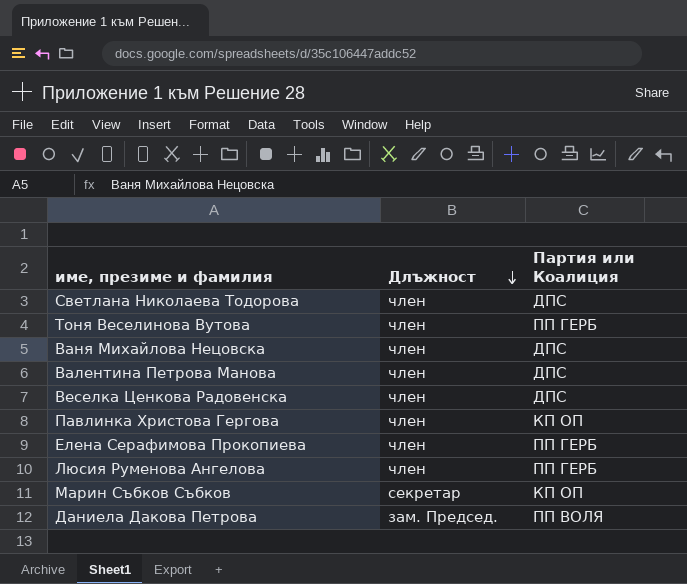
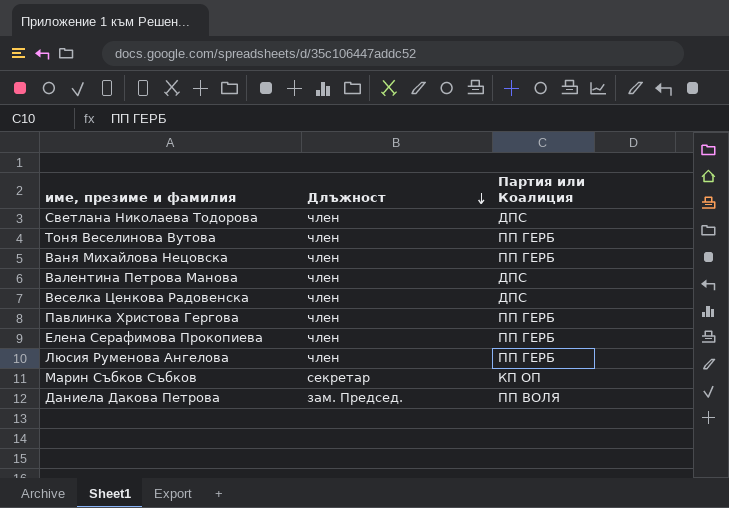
Ваня Михайлова Нецовска | Партия или Коалиция: ДПС -> ПП ГЕРБ
Павлинка Христова Гергова | Партия или Коалиция: КП ОП -> ПП ГЕРБ

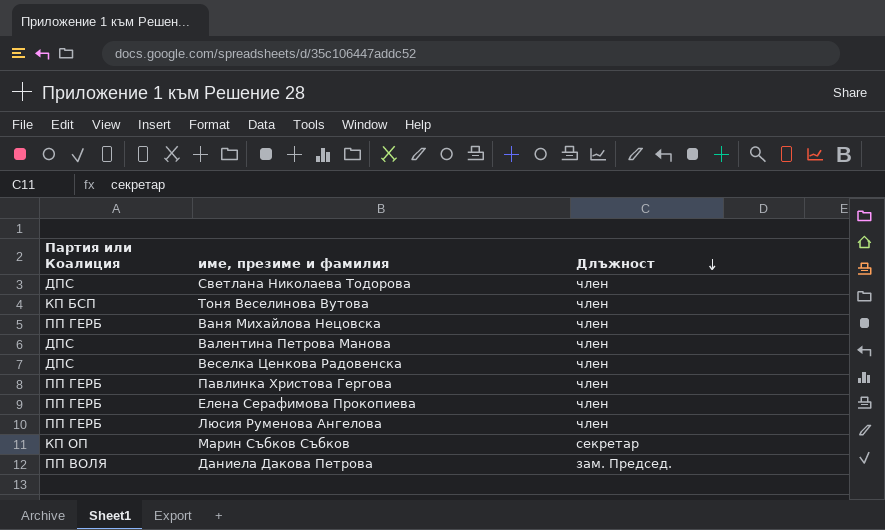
column Партия или Коалиция | position: 3 -> 1
Тоня Веселинова Вутова | Партия или Коалиция: ПП ГЕРБ -> КП БСП

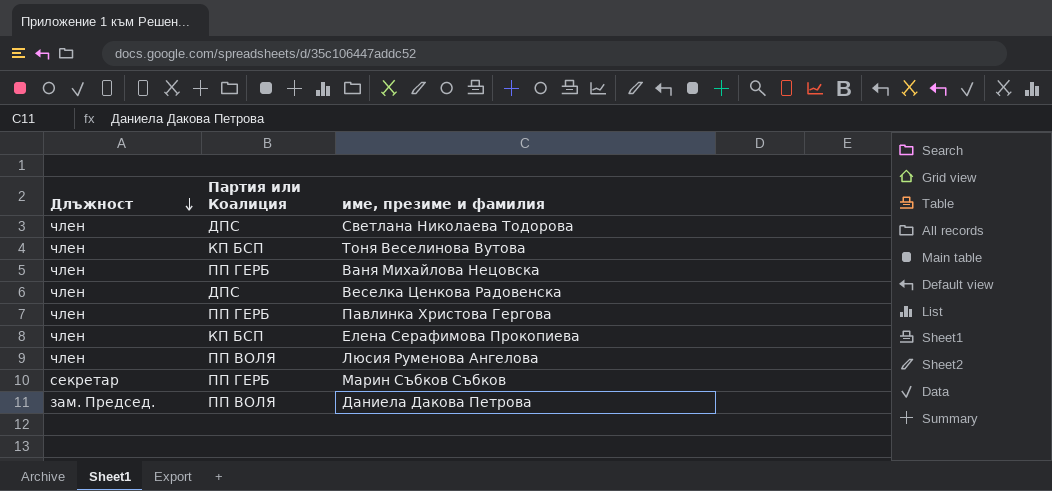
column Длъжност | position: 3 -> 1
row Валентина Петрова Манова: ДПС | член -> none
Елена Серафимова Прокопиева | Партия или Коалиция: ПП ГЕРБ -> КП БСП
Люсия Руменова Ангелова | Партия или Коалиция: ПП ГЕРБ -> ПП ВОЛЯ
Марин Събков Събков | Партия или Коалиция: КП ОП -> ПП ГЕРБ

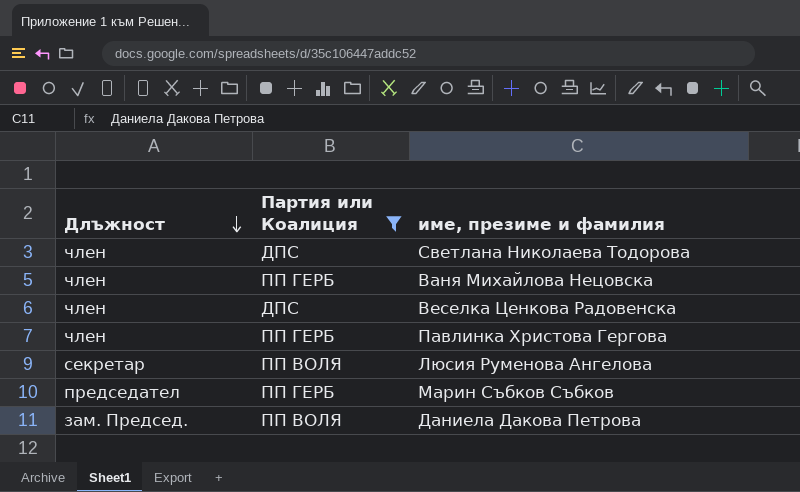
filter: none -> Партия или Коалиция != КП БСП
Люсия Руменова Ангелова | Длъжност: член -> секретар
Марин Събков Събков | Длъжност: секретар -> председател

